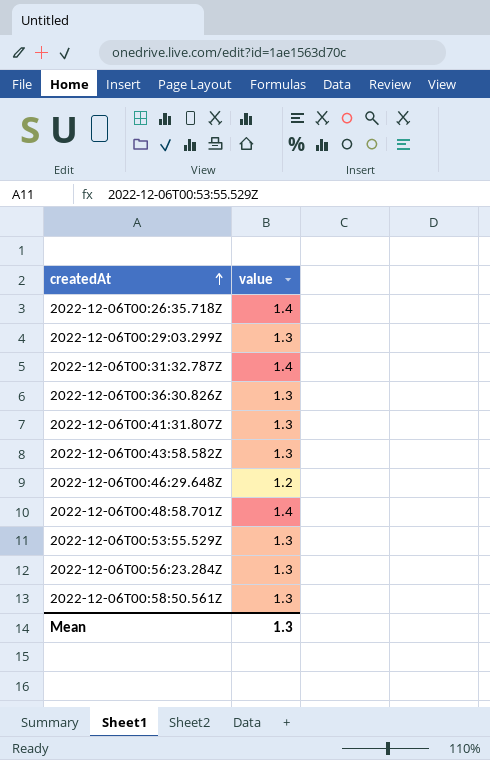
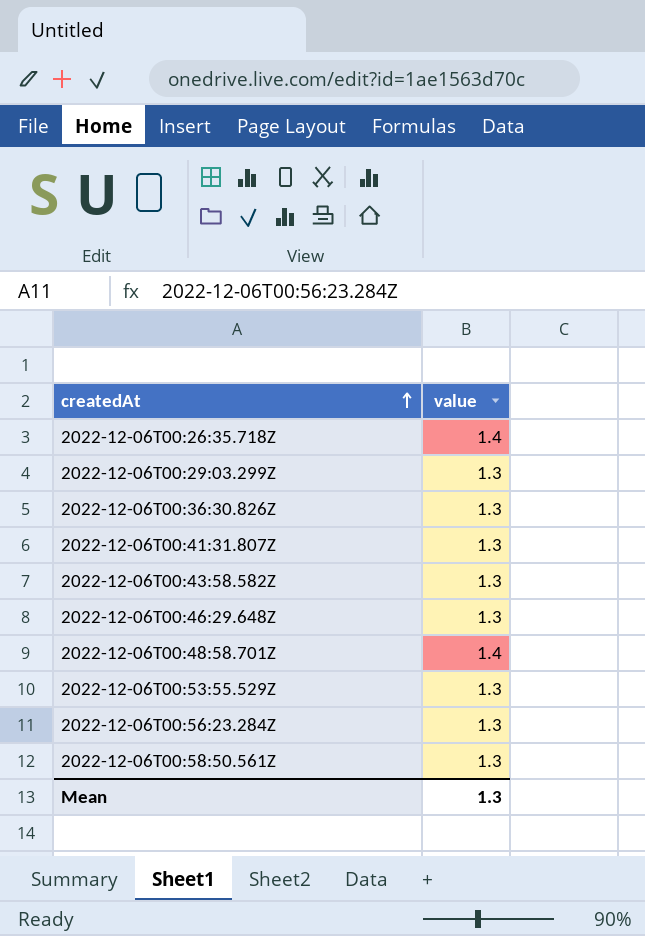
row 2022-12-06T00:31:32.787Z: 1.4 -> none
2022-12-06T00:46:29.648Z | value: 1.2 -> 1.3

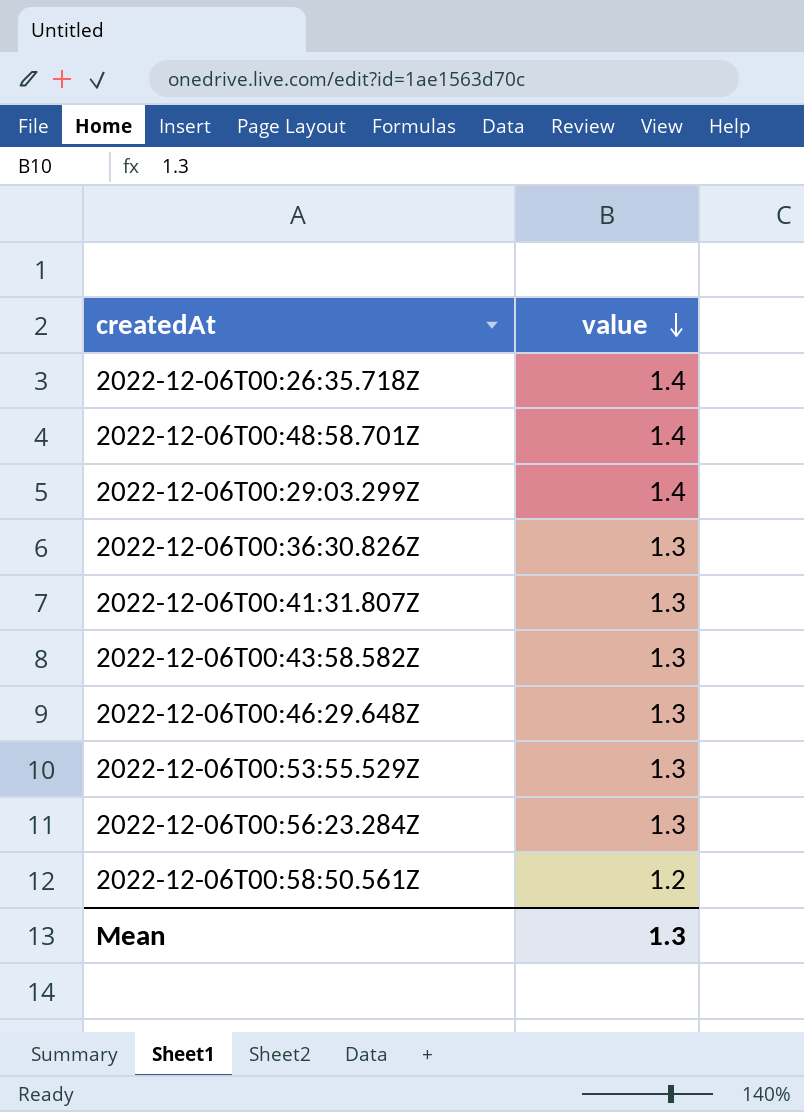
row order: createdAt ascending -> value descending
2022-12-06T00:29:03.299Z | value: 1.3 -> 1.4
2022-12-06T00:58:50.561Z | value: 1.3 -> 1.2

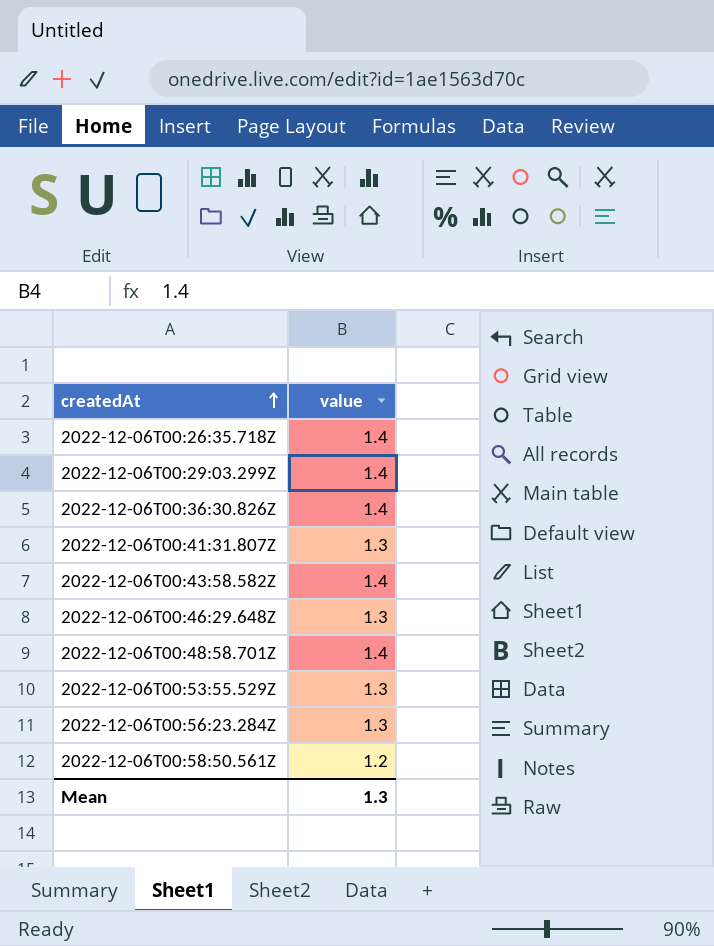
row order: value descending -> createdAt ascending
2022-12-06T00:36:30.826Z | value: 1.3 -> 1.4
2022-12-06T00:43:58.582Z | value: 1.3 -> 1.4

